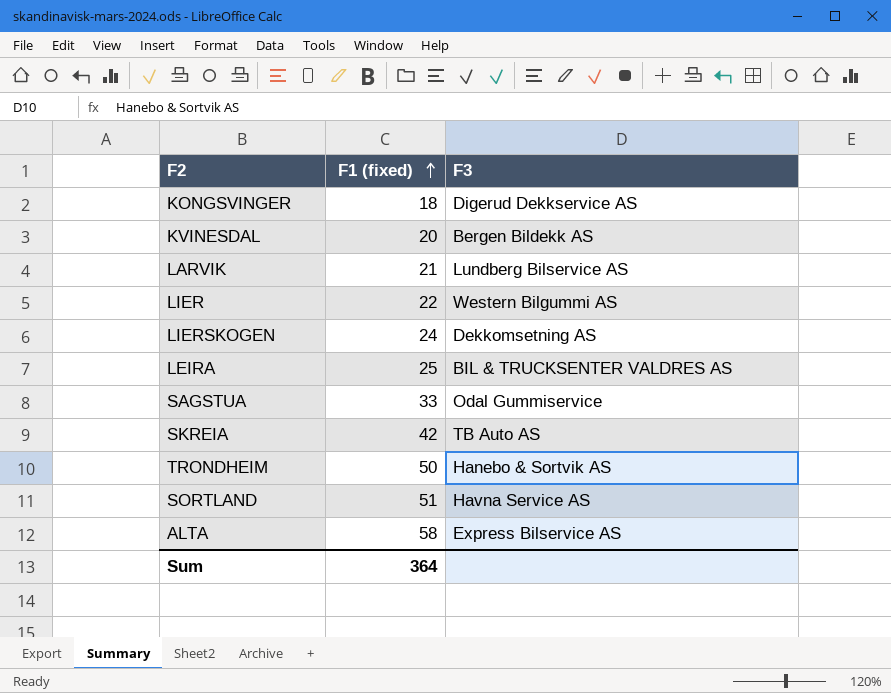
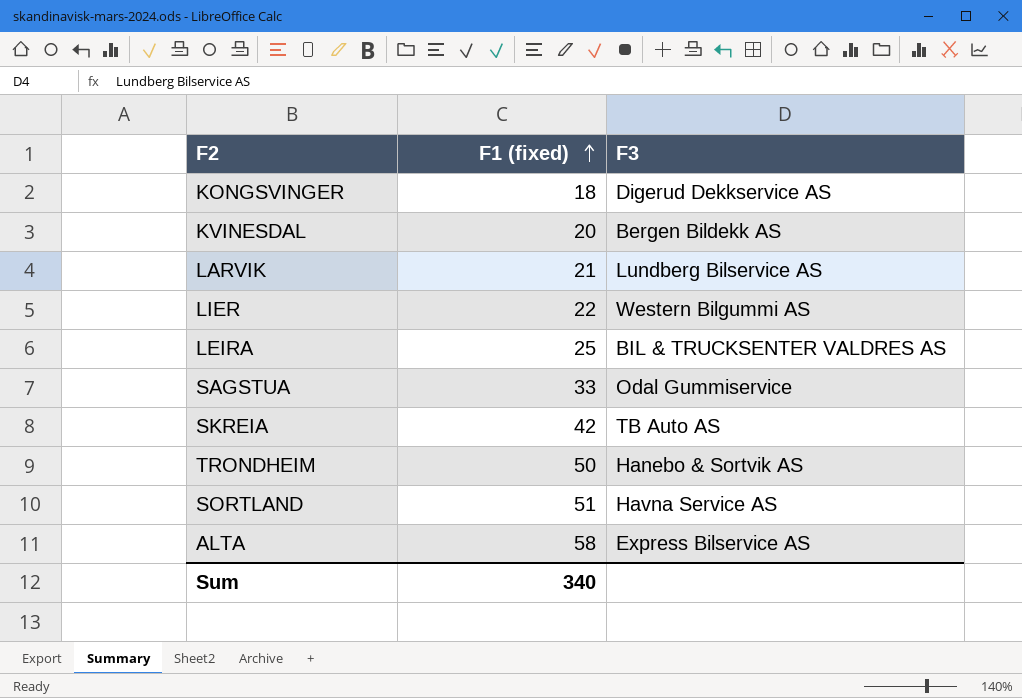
row LIERSKOGEN: 24 | Dekkomsetning AS -> none
Sum | F1 (fixed): 364 -> 340

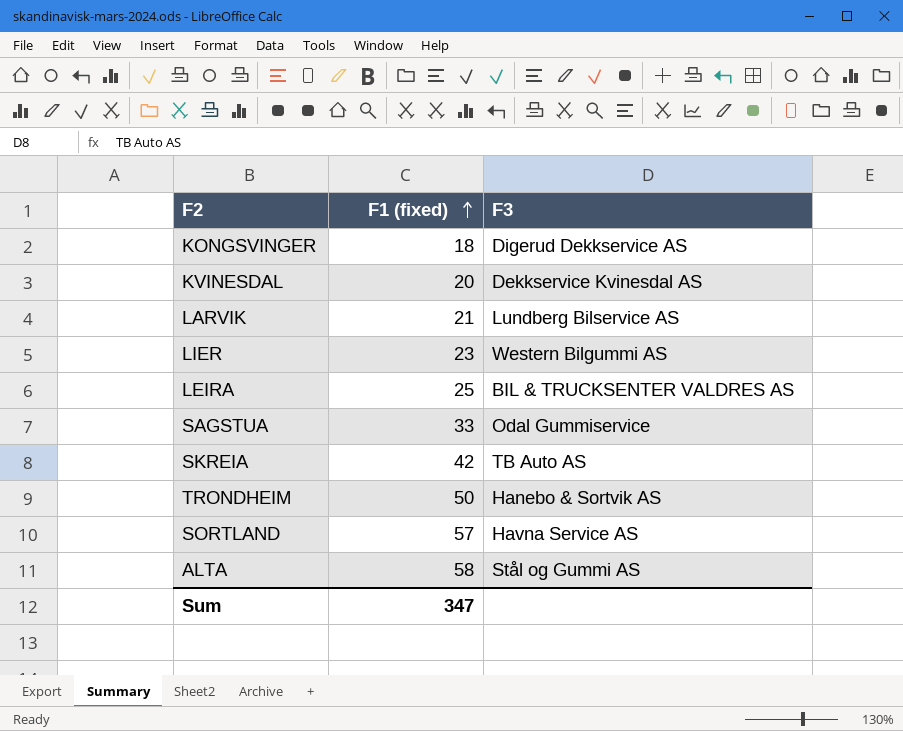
KVINESDAL | F3: Bergen Bildekk AS -> Dekkservice Kvinesdal AS
LIER | F1 (fixed): 22 -> 23
SORTLAND | F1 (fixed): 51 -> 57
ALTA | F3: Express Bilservice AS -> Stål og Gummi AS
Sum | F1 (fixed): 340 -> 347

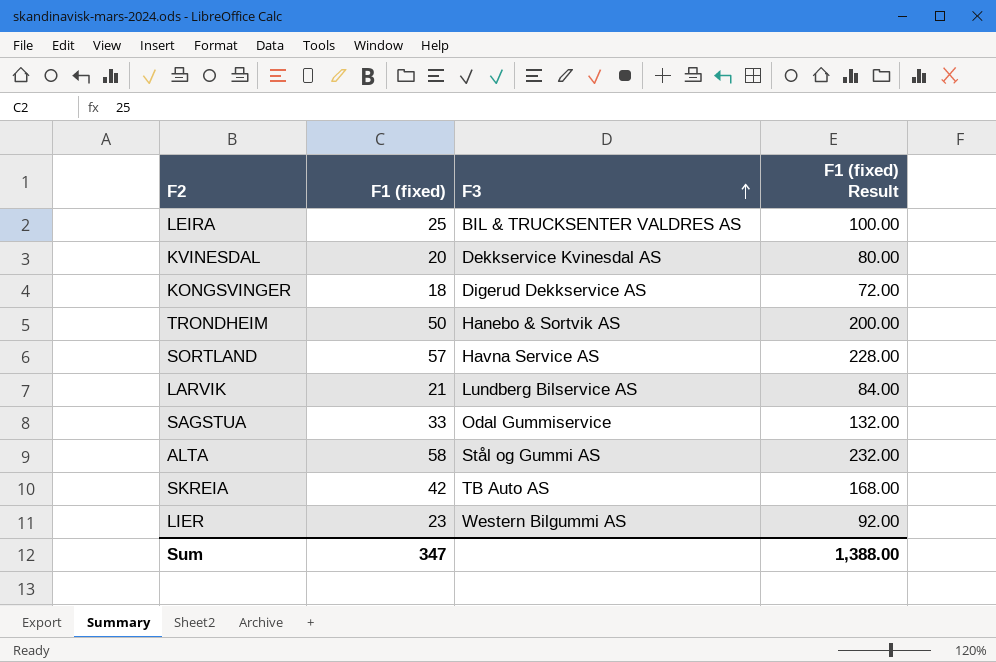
row order: F1 (fixed) ascending -> F3 ascending
column F1 (fixed) Result | formula: none -> [F1 (fixed)] * 4

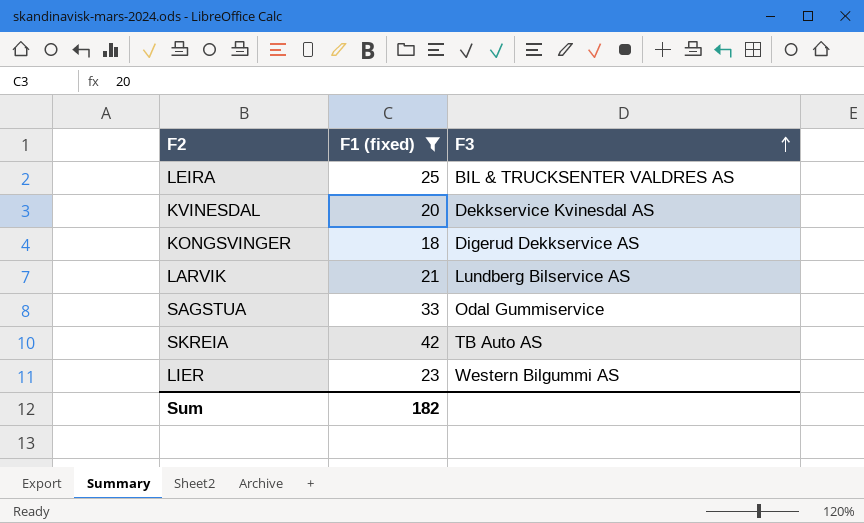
filter: none -> F1 (fixed) <= 42
column F1 (fixed) Result | formula: [F1 (fixed)] * 4 -> none
Sum | F1 (fixed): 347 -> 182

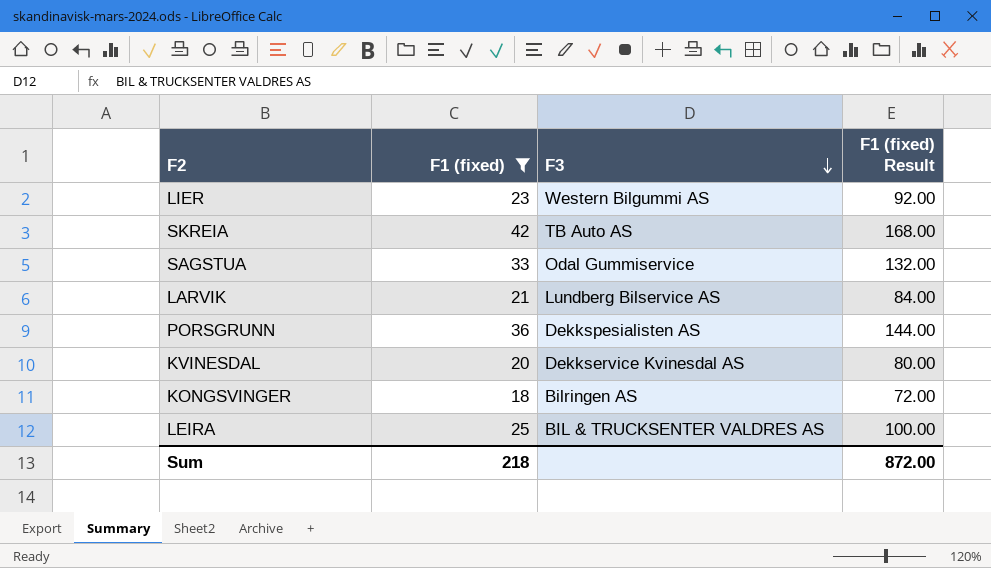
row order: F3 ascending -> F3 descending
column F1 (fixed) Result | formula: none -> [F1 (fixed)] * 4
row PORSGRUNN: none -> 36 | Dekkspesialisten AS | 144.00
KONGSVINGER | F3: Digerud Dekkservice AS -> Bilringen AS
Sum | F1 (fixed): 182 -> 218

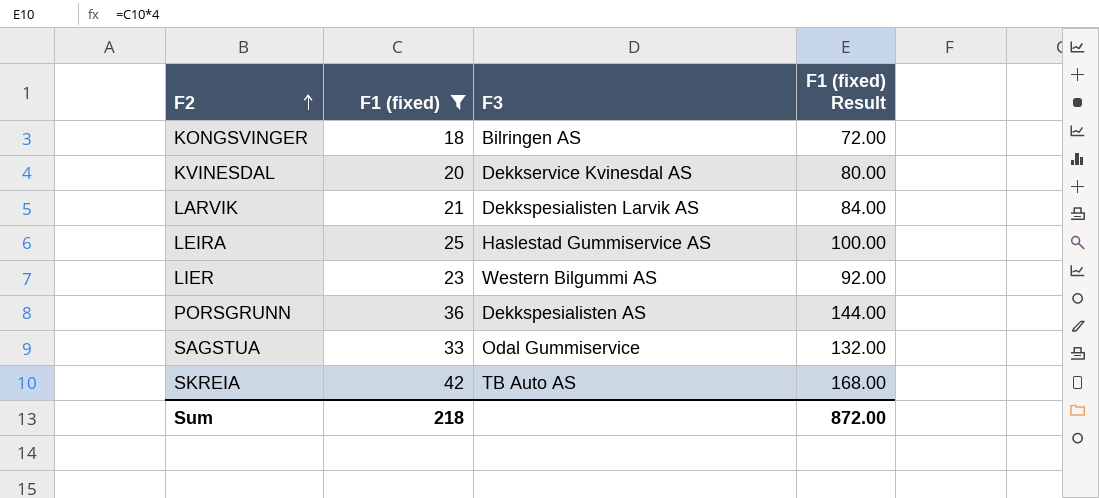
row order: F3 descending -> F2 ascending
LARVIK | F3: Lundberg Bilservice AS -> Dekkspesialisten Larvik AS
LEIRA | F3: BIL & TRUCKSENTER VALDRES AS -> Haslestad Gummiservice AS

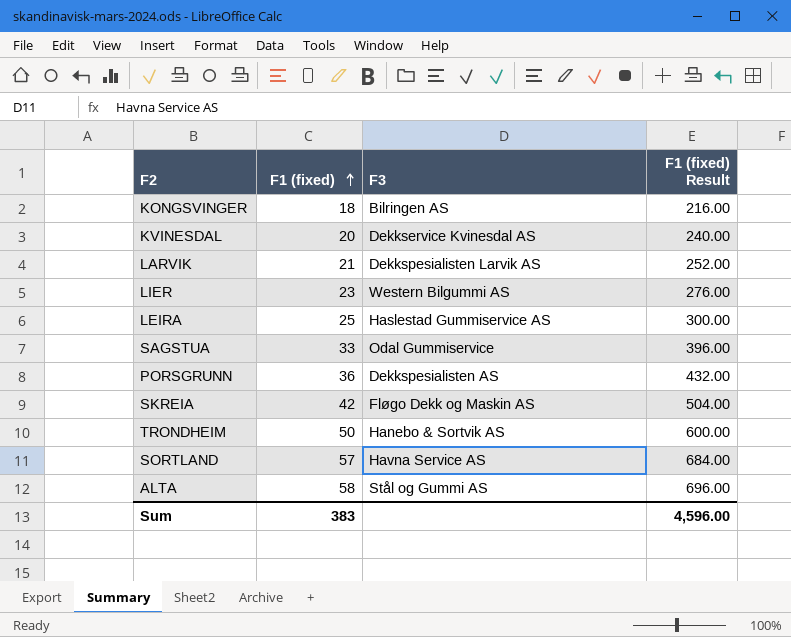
filter: F1 (fixed) <= 42 -> none
row order: F2 ascending -> F1 (fixed) ascending
column F1 (fixed) Result | formula: [F1 (fixed)] * 4 -> [F1 (fixed)] * 12
SKREIA | F3: TB Auto AS -> Fløgo Dekk og Maskin AS
Sum | F1 (fixed): 218 -> 383
Sum | F1 (fixed) Result: 872.00 -> 4,596.00

